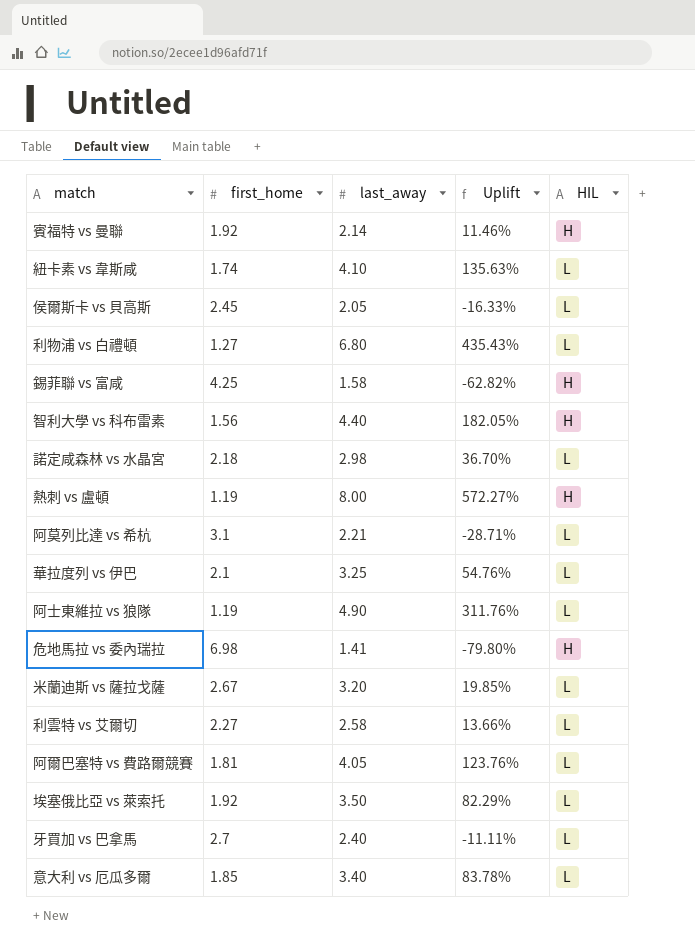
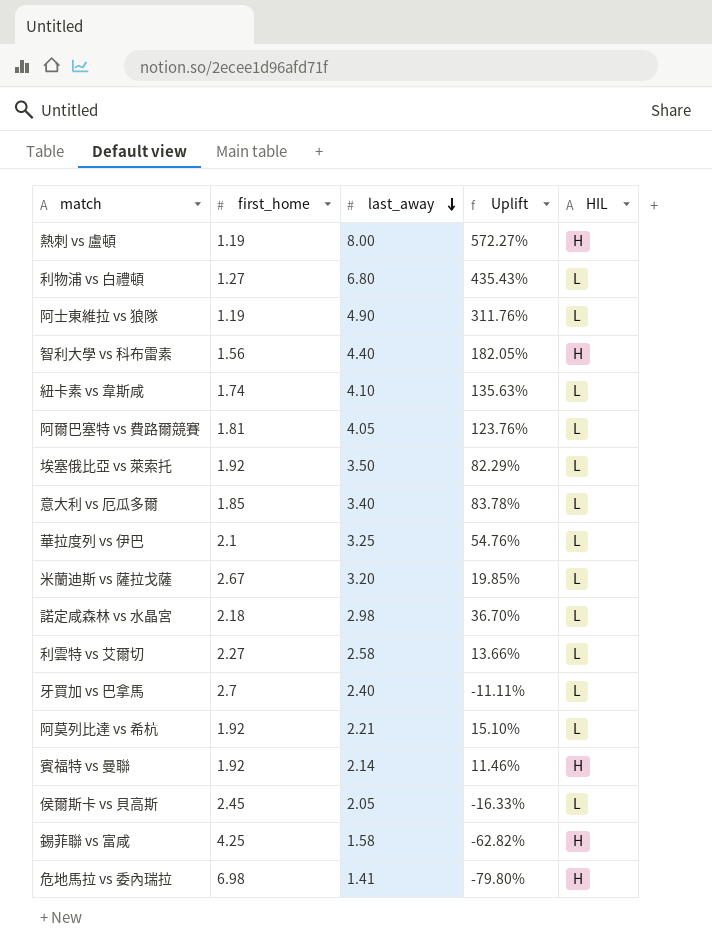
row order: none -> last_away descending
阿莫列比達 vs 希杭 | first_home: 3.1 -> 1.92
阿莫列比達 vs 希杭 | Uplift: -28.71% -> 15.10%

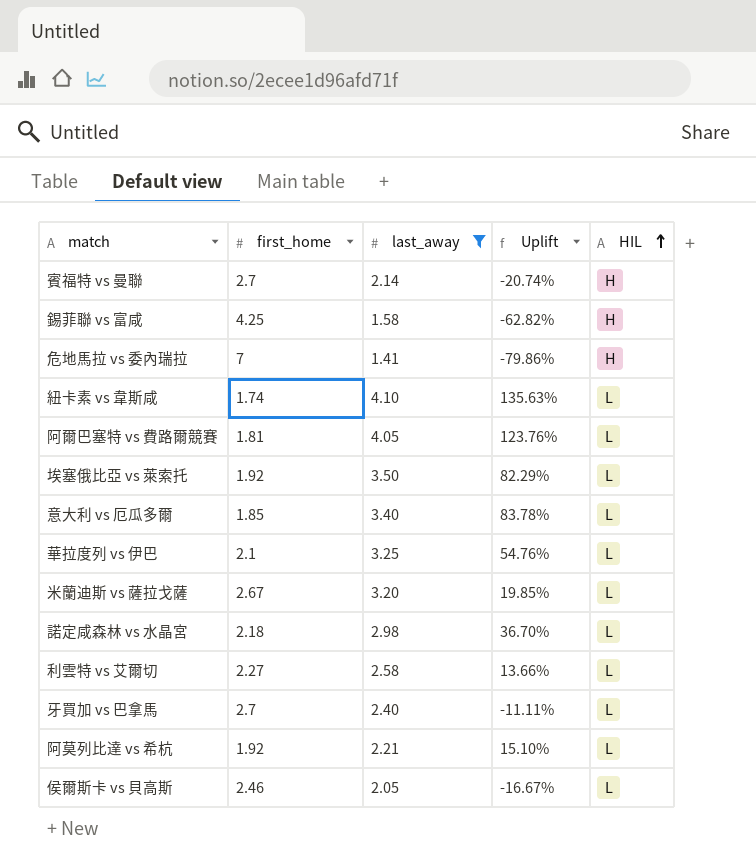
filter: none -> last_away <= 4.10
row order: last_away descending -> HIL ascending
賓福特 vs 曼聯 | first_home: 1.92 -> 2.7
賓福特 vs 曼聯 | Uplift: 11.46% -> -20.74%
危地馬拉 vs 委內瑞拉 | first_home: 6.98 -> 7
危地馬拉 vs 委內瑞拉 | Uplift: -79.80% -> -79.86%
侯爾斯卡 vs 貝高斯 | first_home: 2.45 -> 2.46
侯爾斯卡 vs 貝高斯 | Uplift: -16.33% -> -16.67%

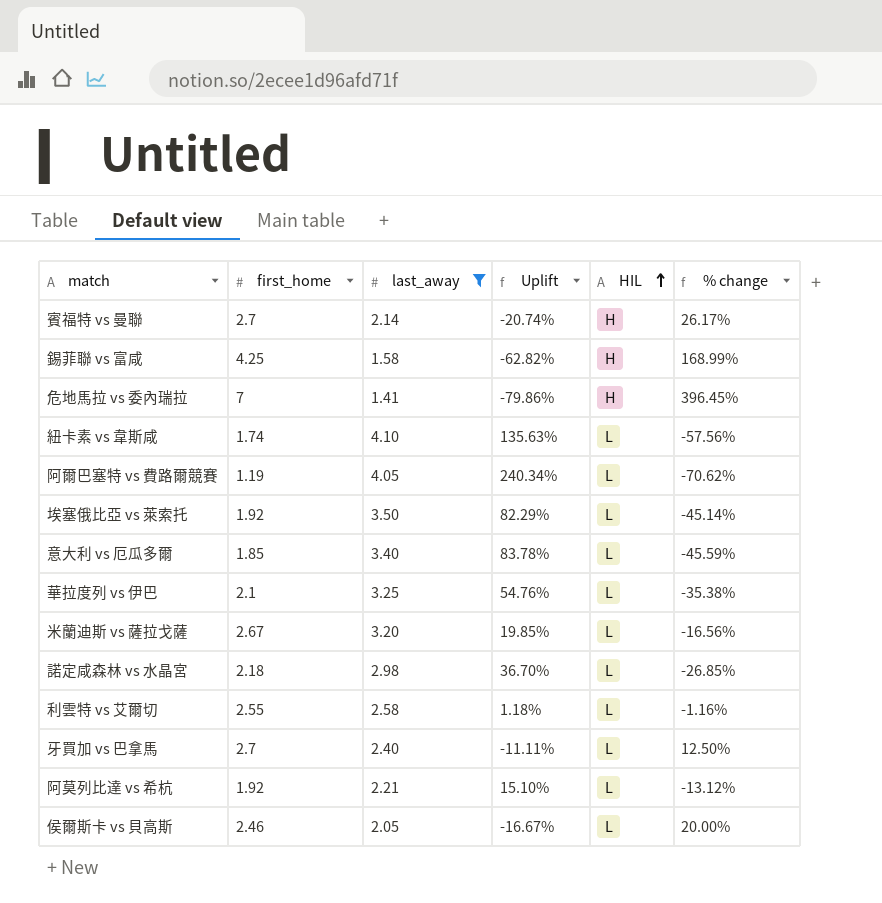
column % change | formula: none -> ([first_home] - [last_away]) / [last_away]
阿爾巴塞特 vs 費路爾競賽 | first_home: 1.81 -> 1.19
阿爾巴塞特 vs 費路爾競賽 | Uplift: 123.76% -> 240.34%
利雲特 vs 艾爾切 | first_home: 2.27 -> 2.55
利雲特 vs 艾爾切 | Uplift: 13.66% -> 1.18%

